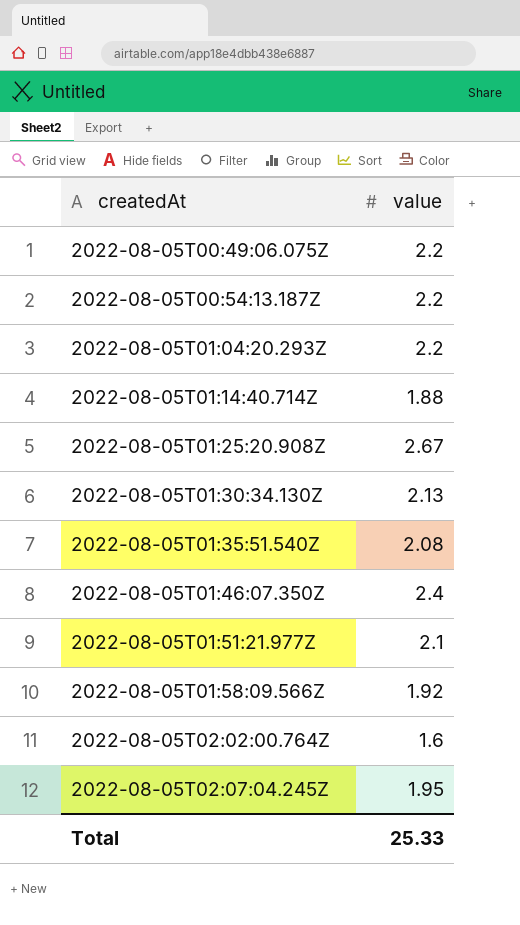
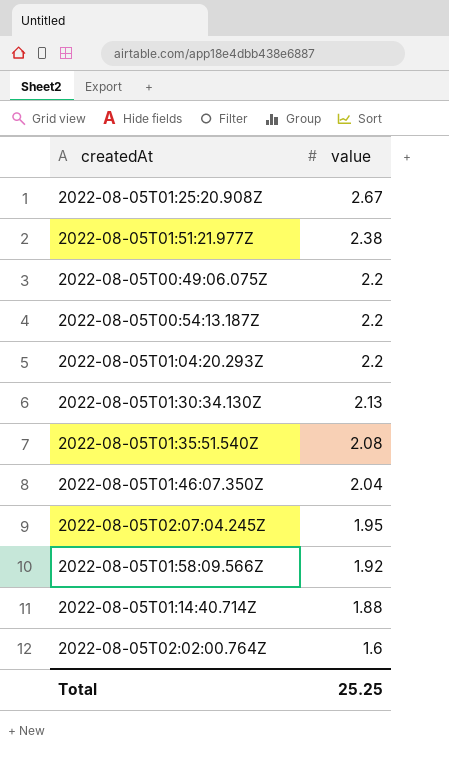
row order: createdAt ascending -> value descending
2022-08-05T01:51:21.977Z | value: 2.1 -> 2.38
2022-08-05T01:46:07.350Z | value: 2.4 -> 2.04
Total | value: 25.33 -> 25.25

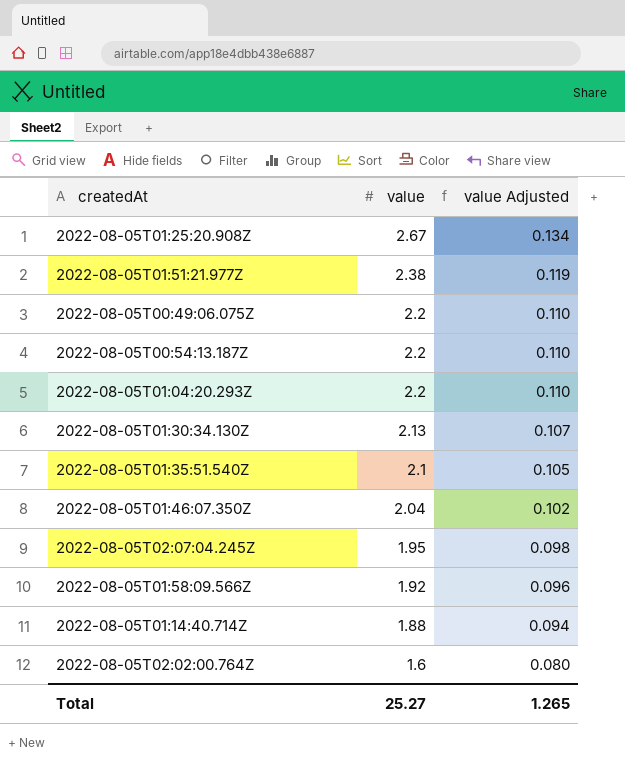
column value Adjusted | formula: none -> [value] * 0.05
2022-08-05T01:35:51.540Z | value: 2.08 -> 2.1
Total | value: 25.25 -> 25.27

